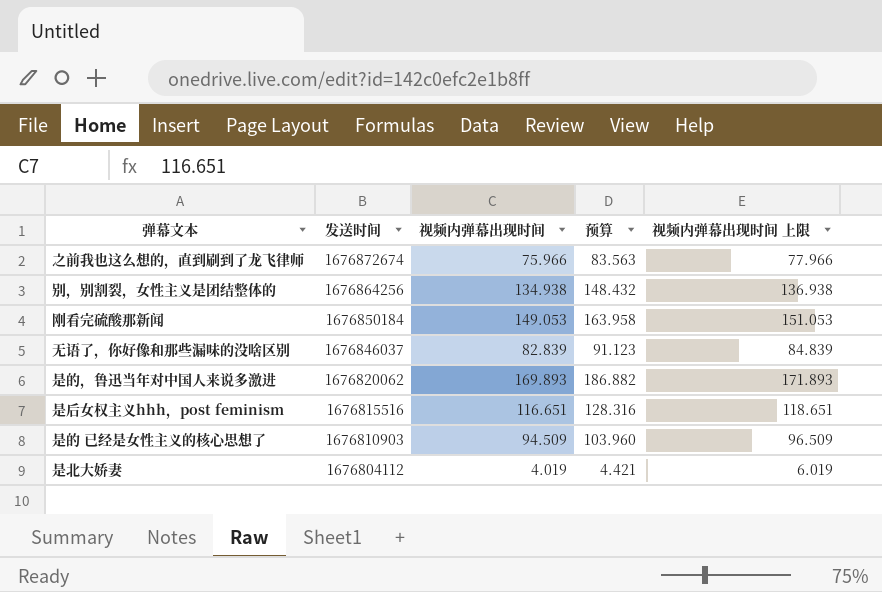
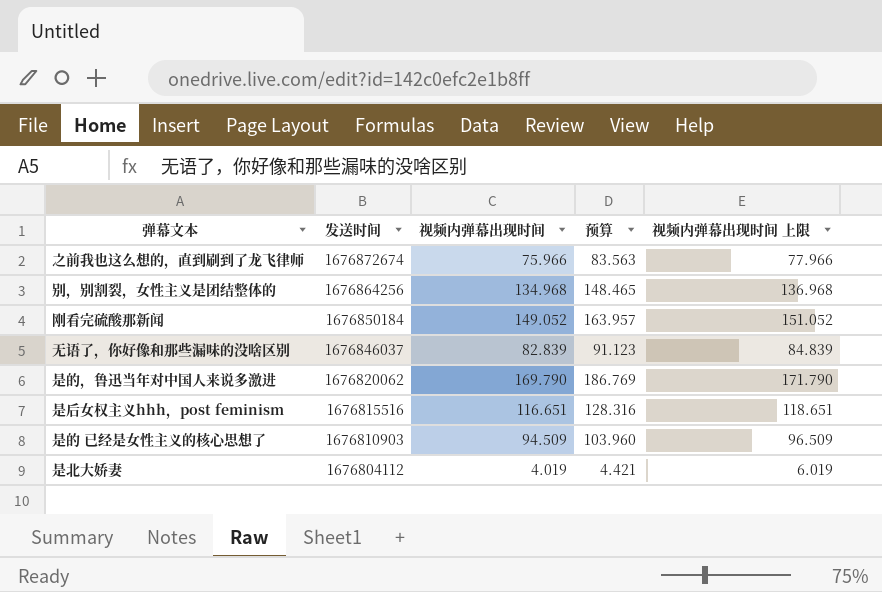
别，别割裂，女性主义是团结整体的 | 视频内弹幕出现时间: 134.938 -> 134.968
别，别割裂，女性主义是团结整体的 | 预算: 148.432 -> 148.465
别，别割裂，女性主义是团结整体的 | 视频内弹幕出现时间 上限: 136.938 -> 136.968
刚看完硫酸那新闻 | 视频内弹幕出现时间: 149.053 -> 149.052
刚看完硫酸那新闻 | 预算: 163.958 -> 163.957
刚看完硫酸那新闻 | 视频内弹幕出现时间 上限: 151.053 -> 151.052
是的，鲁迅当年对中国人来说多激进 | 视频内弹幕出现时间: 169.893 -> 169.790
是的，鲁迅当年对中国人来说多激进 | 预算: 186.882 -> 186.769
是的，鲁迅当年对中国人来说多激进 | 视频内弹幕出现时间 上限: 171.893 -> 171.790

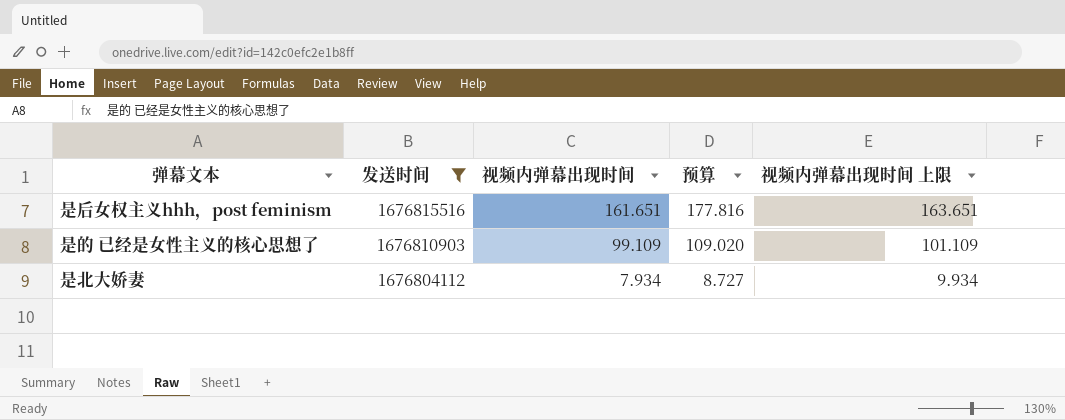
filter: none -> 发送时间 <= 1676815516
是后女权主义hhh，post feminism | 视频内弹幕出现时间: 116.651 -> 161.651
是后女权主义hhh，post feminism | 预算: 128.316 -> 177.816
是后女权主义hhh，post feminism | 视频内弹幕出现时间 上限: 118.651 -> 163.651
是的 已经是女性主义的核心思想了 | 视频内弹幕出现时间: 94.509 -> 99.109
是的 已经是女性主义的核心思想了 | 预算: 103.960 -> 109.020
是的 已经是女性主义的核心思想了 | 视频内弹幕出现时间 上限: 96.509 -> 101.109
是北大娇妻 | 视频内弹幕出现时间: 4.019 -> 7.934
是北大娇妻 | 预算: 4.421 -> 8.727
是北大娇妻 | 视频内弹幕出现时间 上限: 6.019 -> 9.934

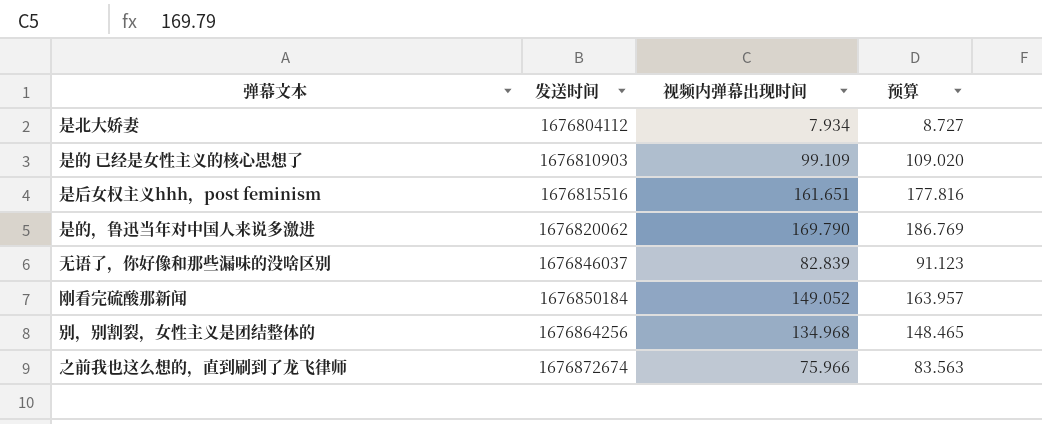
filter: 发送时间 <= 1676815516 -> none
row order: 发送时间 descending -> 发送时间 ascending
column 视频内弹幕出现时间 上限 | formula: [视频内弹幕出现时间] + 2 -> none

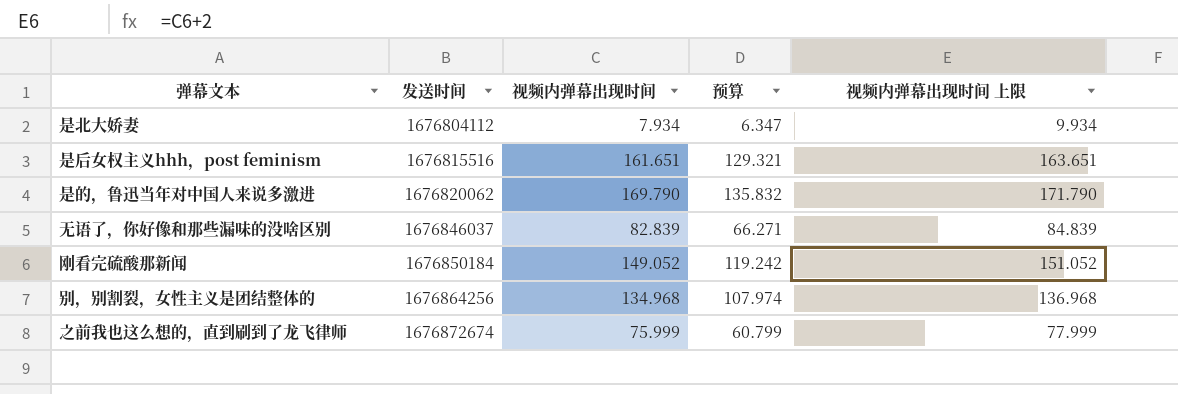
column 预算 | formula: [视频内弹幕出现时间] * 1.1 -> [视频内弹幕出现时间] * 0.8
column 视频内弹幕出现时间 上限 | formula: none -> [视频内弹幕出现时间] + 2
row 是的 已经是女性主义的核心思想了: 1676810903 | 99.109 | 109.020 -> none
之前我也这么想的，直到刷到了龙飞律师 | 视频内弹幕出现时间: 75.966 -> 75.999

